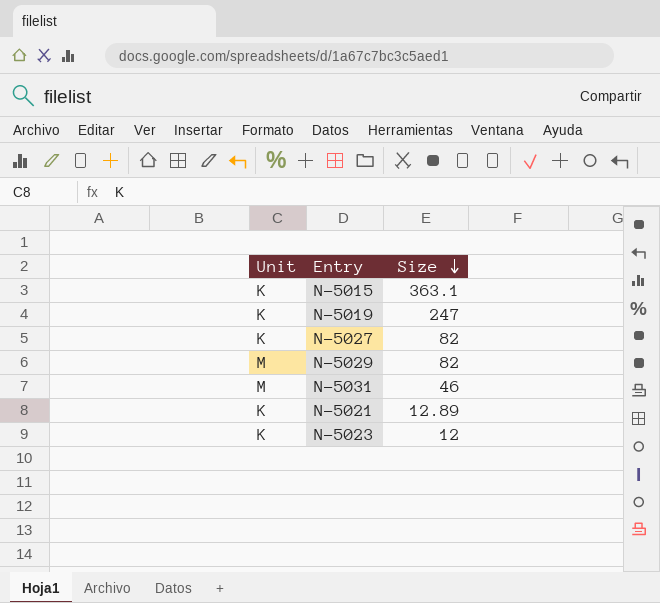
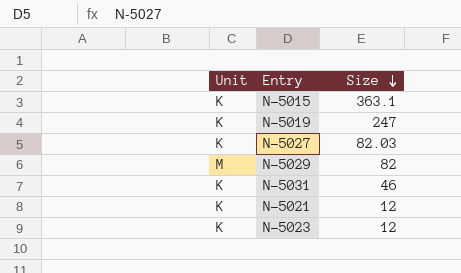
N-5027 | Size: 82 -> 82.03
N-5031 | Unit: M -> K
N-5021 | Size: 12.89 -> 12

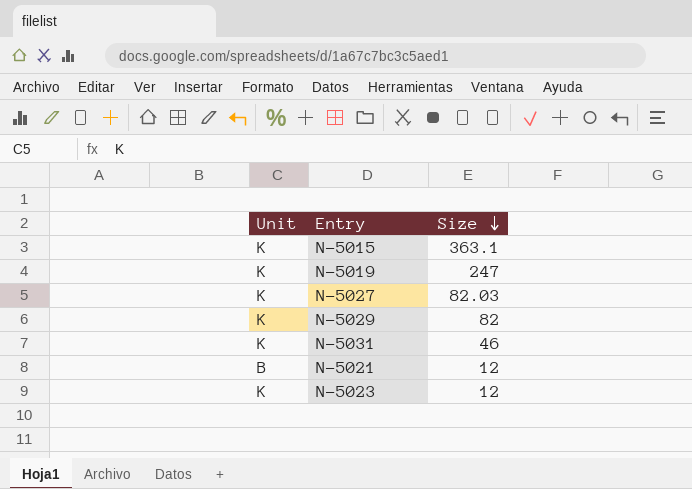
N-5029 | Unit: M -> K
N-5021 | Unit: K -> B

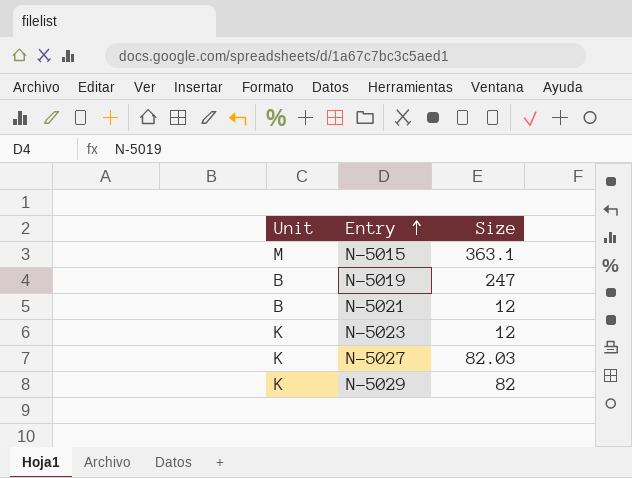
row order: Size descending -> Entry ascending
row N-5031: K | 46 -> none
N-5015 | Unit: K -> M
N-5019 | Unit: K -> B

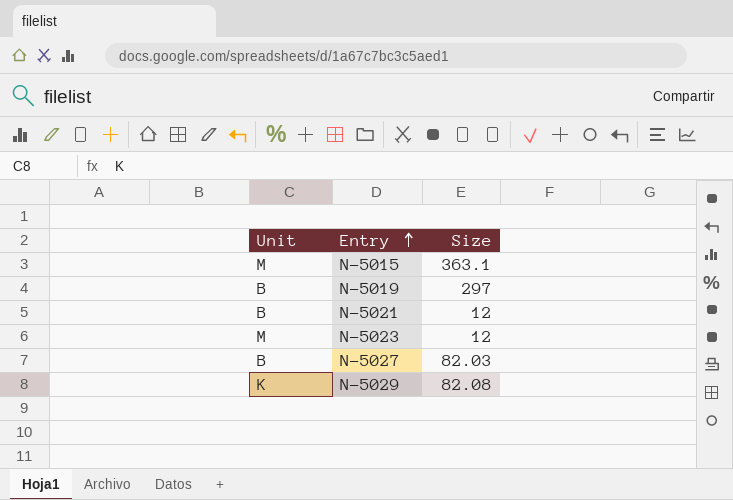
N-5019 | Size: 247 -> 297
N-5023 | Unit: K -> M
N-5027 | Unit: K -> B
N-5029 | Size: 82 -> 82.08

